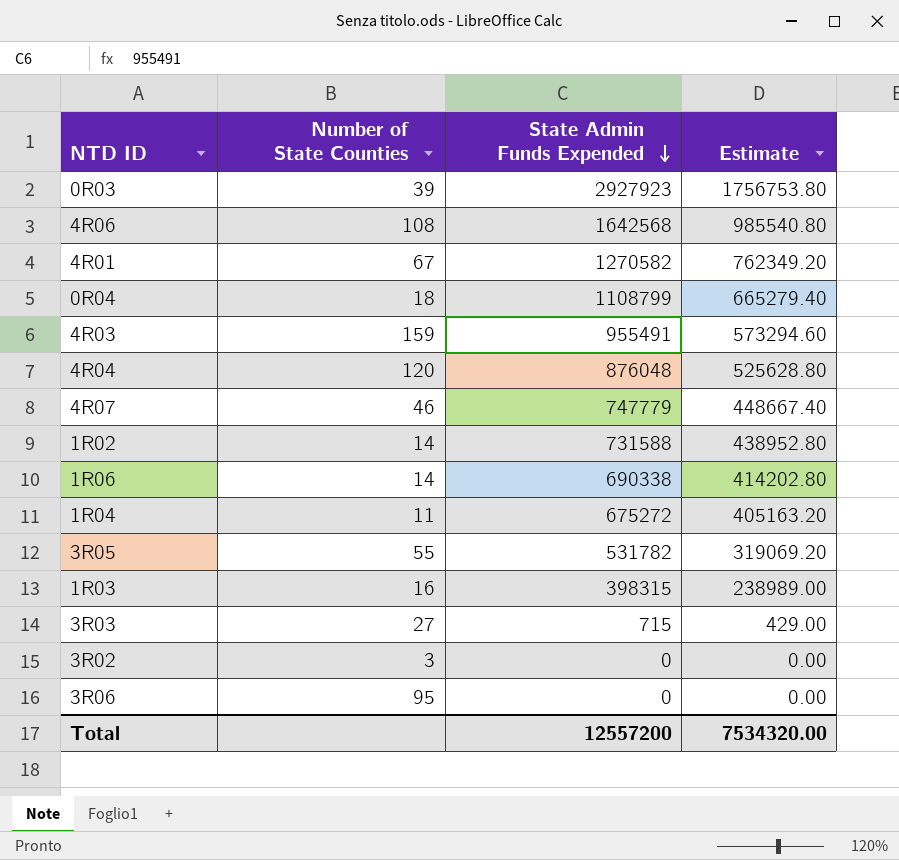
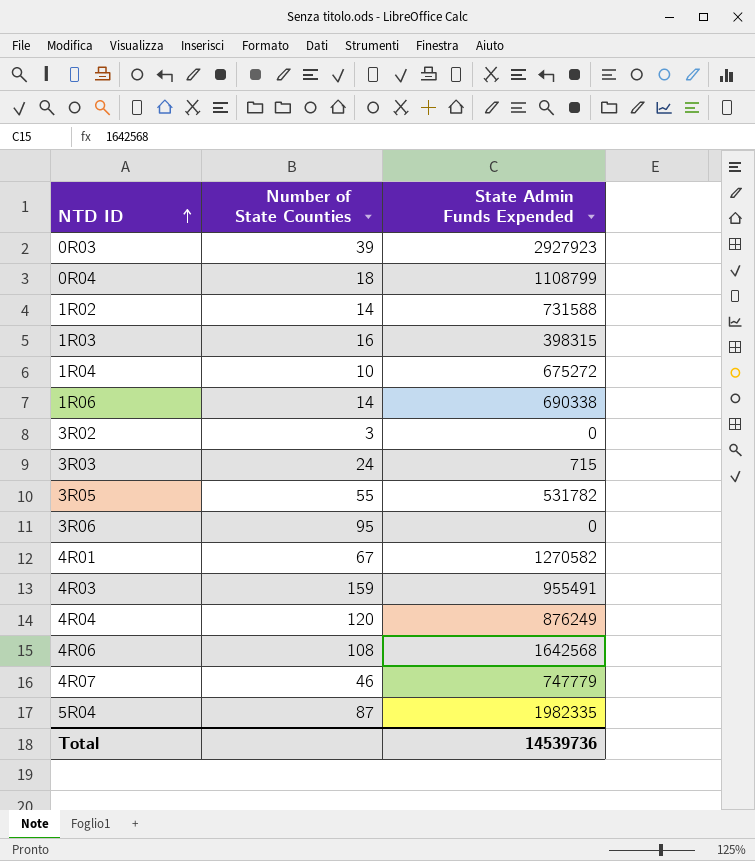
row order: State Admin Funds Expended descending -> NTD ID ascending
column Estimate | formula: [State Admin Funds Expended] * 0.6 -> none
1R04 | Number of State Counties: 11 -> 10
3R03 | Number of State Counties: 27 -> 24
4R04 | State Admin Funds Expended: 876048 -> 876249
row 5R04: none -> 87 | 1982335
Total | State Admin Funds Expended: 12557200 -> 14539736

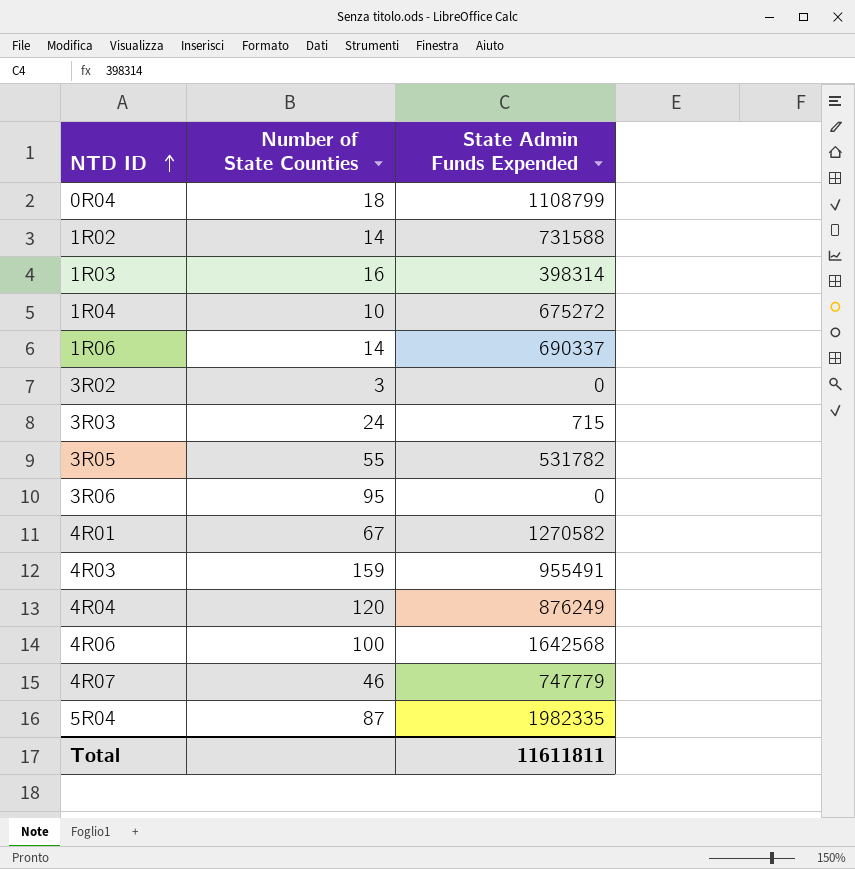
row 0R03: 39 | 2927923 -> none
1R03 | State Admin Funds Expended: 398315 -> 398314
1R06 | State Admin Funds Expended: 690338 -> 690337
4R06 | Number of State Counties: 108 -> 100
Total | State Admin Funds Expended: 14539736 -> 11611811

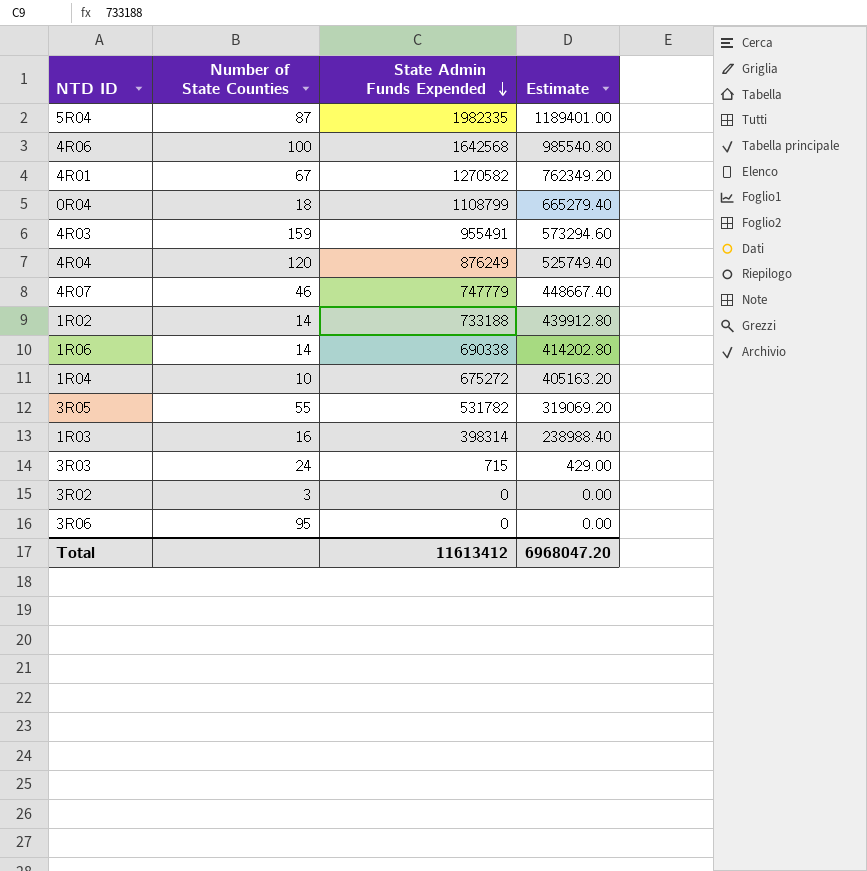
row order: NTD ID ascending -> State Admin Funds Expended descending
column Estimate | formula: none -> [State Admin Funds Expended] * 0.6
1R02 | State Admin Funds Expended: 731588 -> 733188
1R06 | State Admin Funds Expended: 690337 -> 690338
Total | State Admin Funds Expended: 11611811 -> 11613412

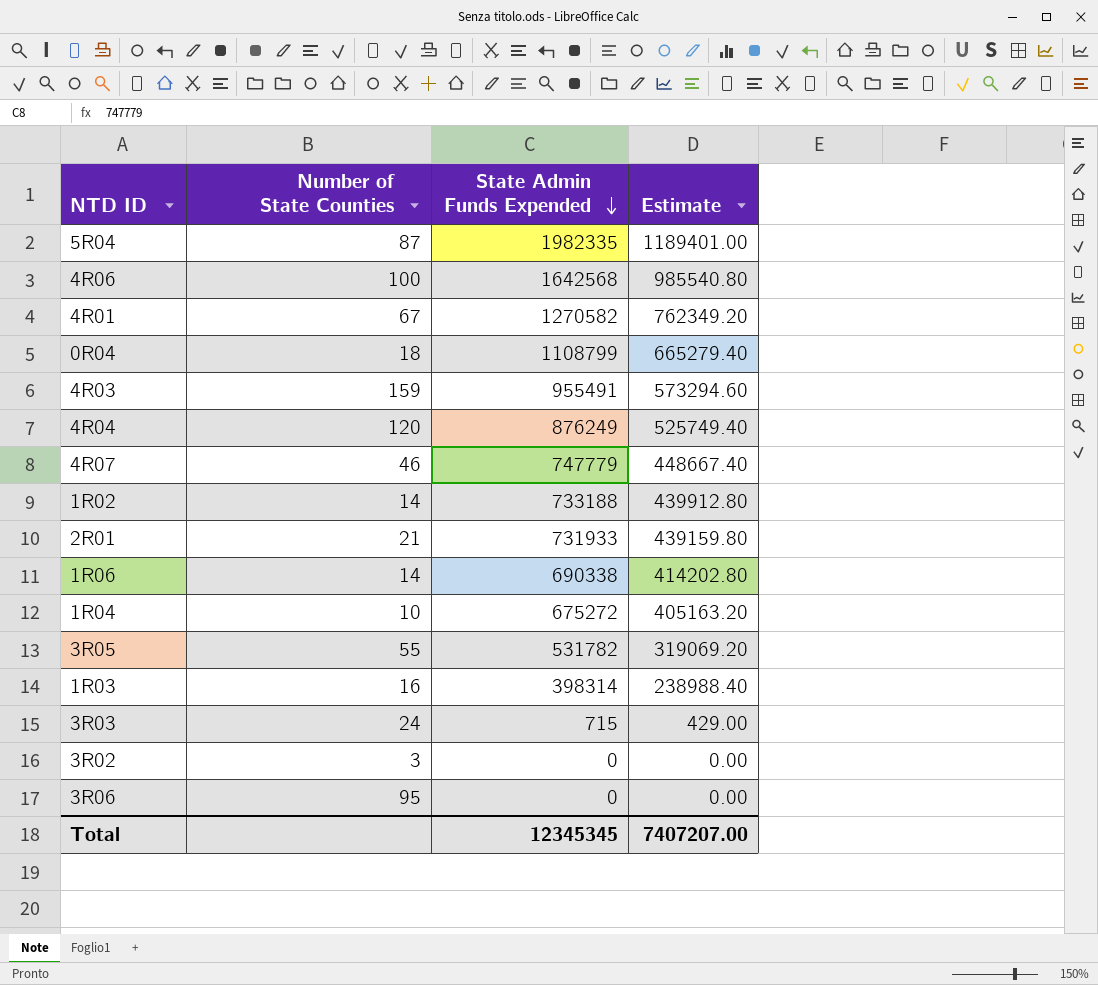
row 2R01: none -> 21 | 731933 | 439159.80
Total | State Admin Funds Expended: 11613412 -> 12345345
Total | Estimate: 6968047.20 -> 7407207.00

